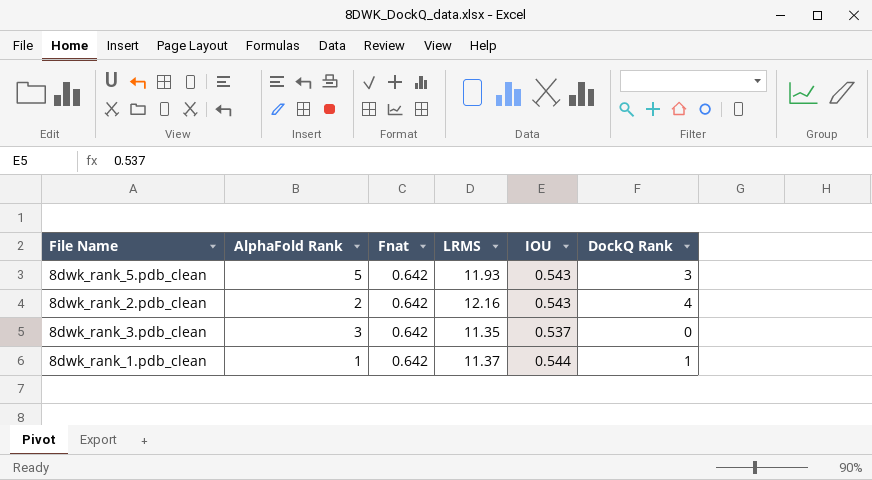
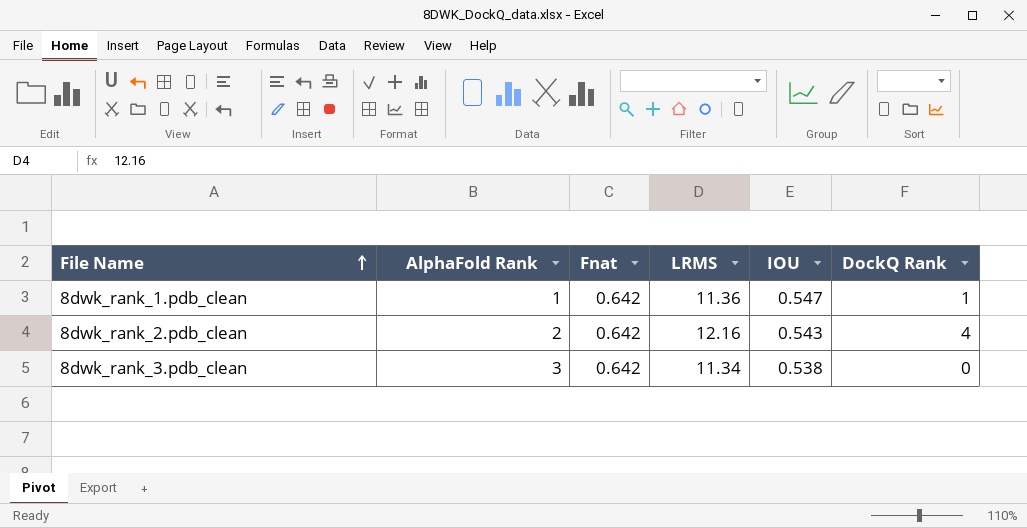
row order: none -> File Name ascending
row 8dwk_rank_5.pdb_clean: 5 | 0.642 | 11.93 | 0.543 | 3 -> none
8dwk_rank_1.pdb_clean | LRMS: 11.37 -> 11.36
8dwk_rank_1.pdb_clean | IOU: 0.544 -> 0.547
8dwk_rank_3.pdb_clean | LRMS: 11.35 -> 11.34
8dwk_rank_3.pdb_clean | IOU: 0.537 -> 0.538

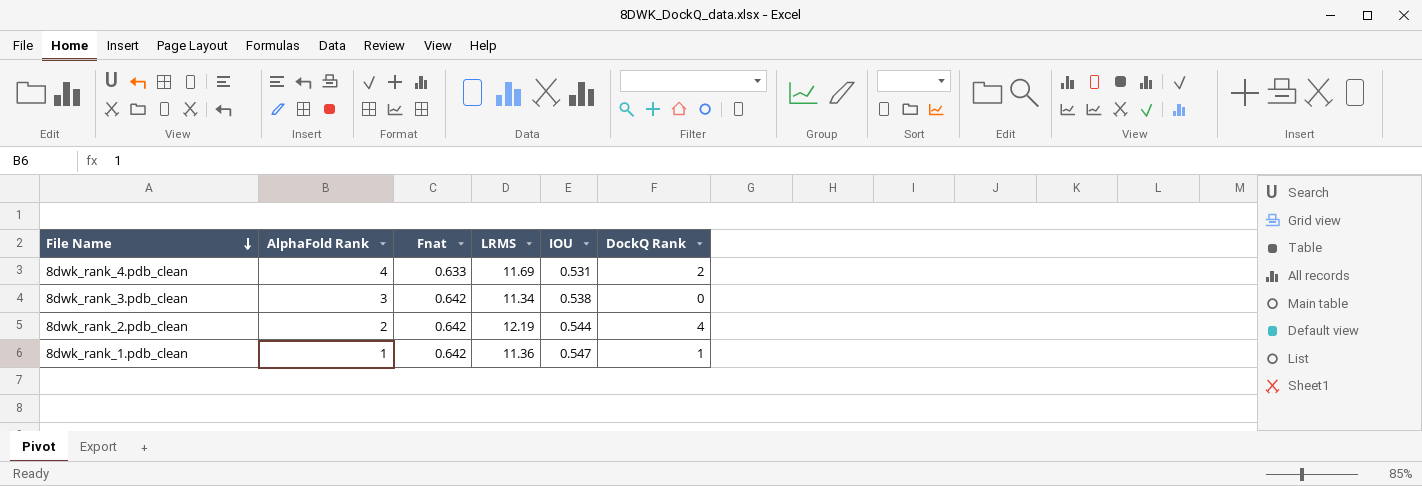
row order: File Name ascending -> File Name descending
row 8dwk_rank_4.pdb_clean: none -> 4 | 0.633 | 11.69 | 0.531 | 2
8dwk_rank_2.pdb_clean | LRMS: 12.16 -> 12.19
8dwk_rank_2.pdb_clean | IOU: 0.543 -> 0.544

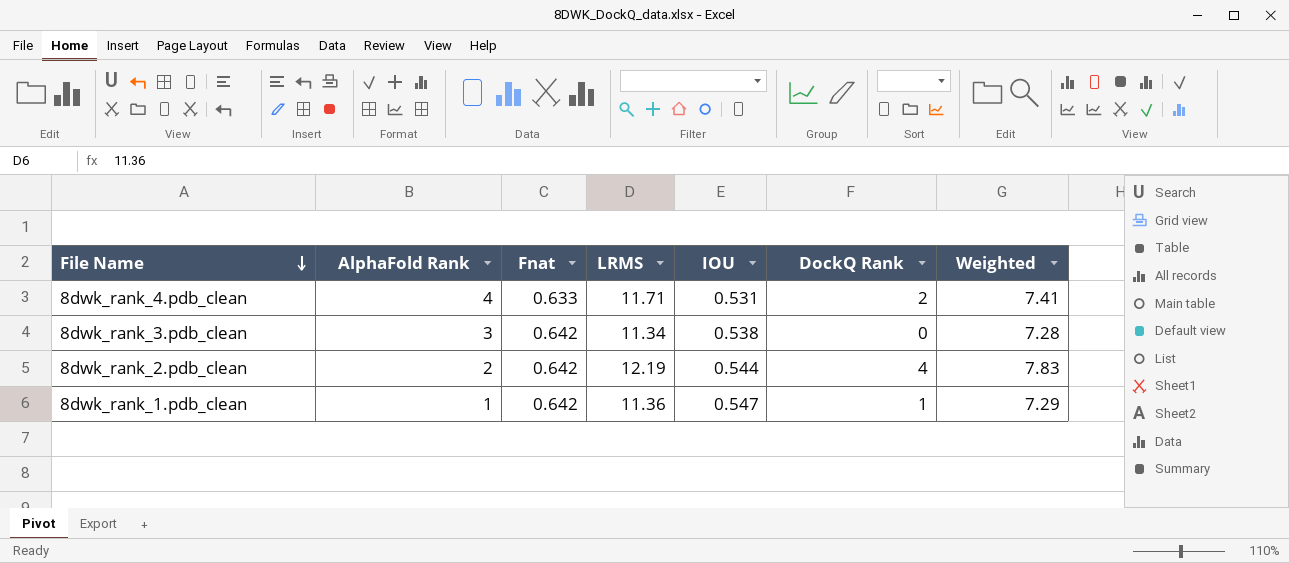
column Weighted | formula: none -> [Fnat] * [LRMS]
8dwk_rank_4.pdb_clean | LRMS: 11.69 -> 11.71

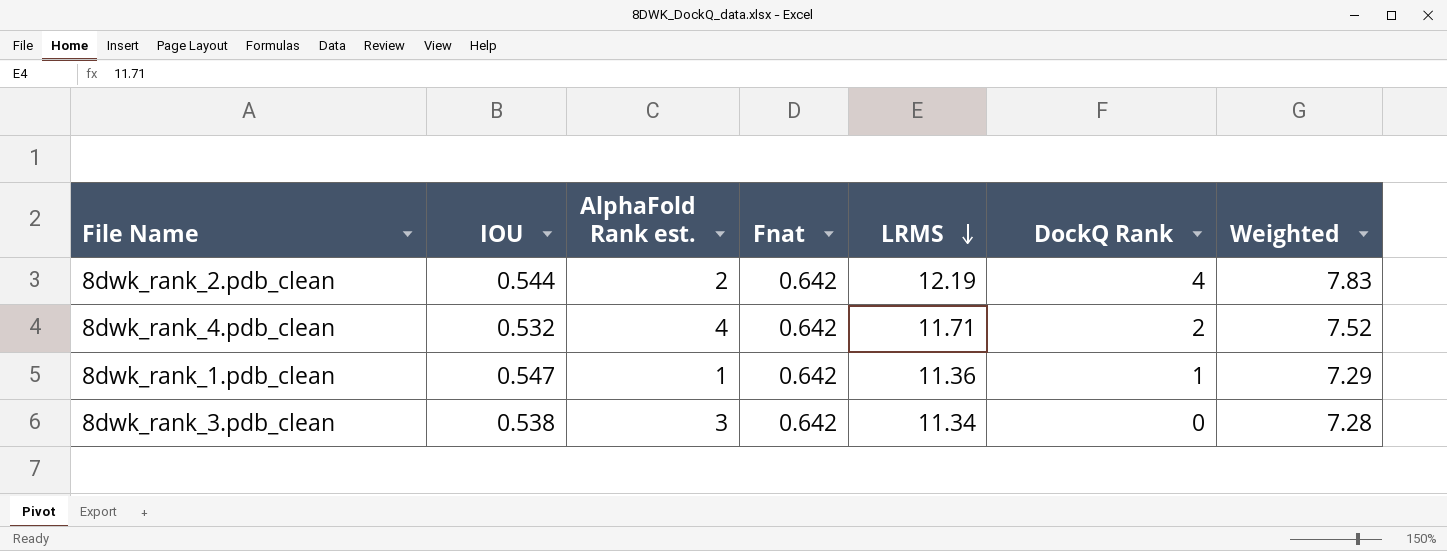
row order: File Name descending -> LRMS descending
column IOU | position: 5 -> 2
column name: AlphaFold Rank -> AlphaFold Rank est.
8dwk_rank_4.pdb_clean | IOU: 0.531 -> 0.532
8dwk_rank_4.pdb_clean | Fnat: 0.633 -> 0.642
8dwk_rank_4.pdb_clean | Weighted: 7.41 -> 7.52

